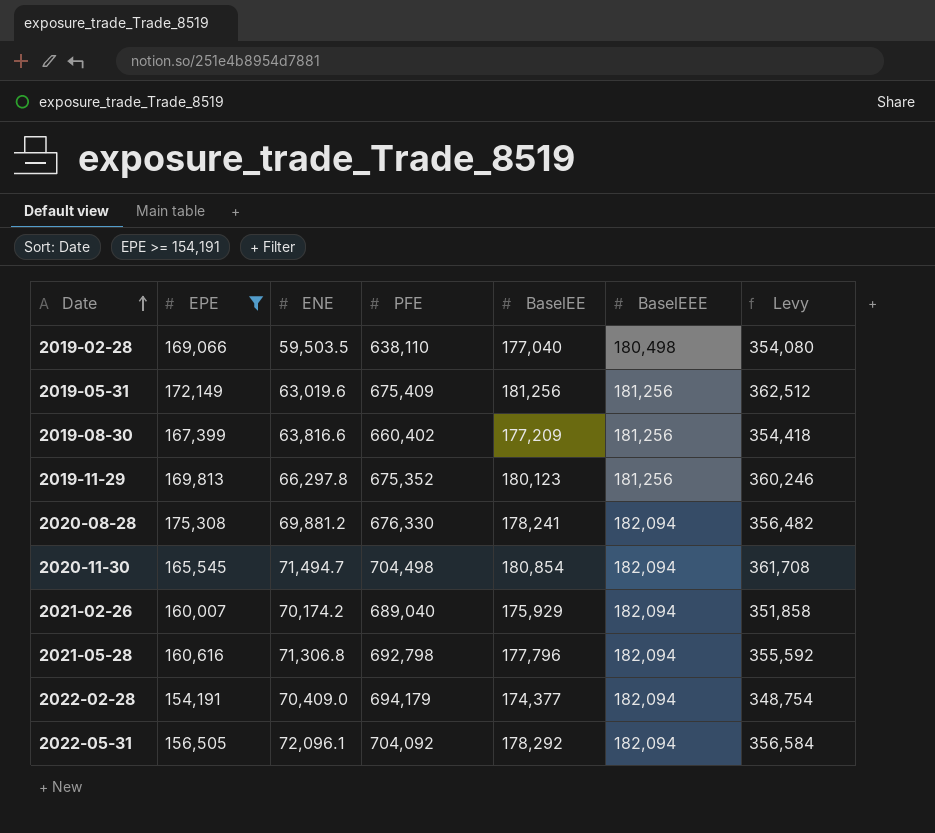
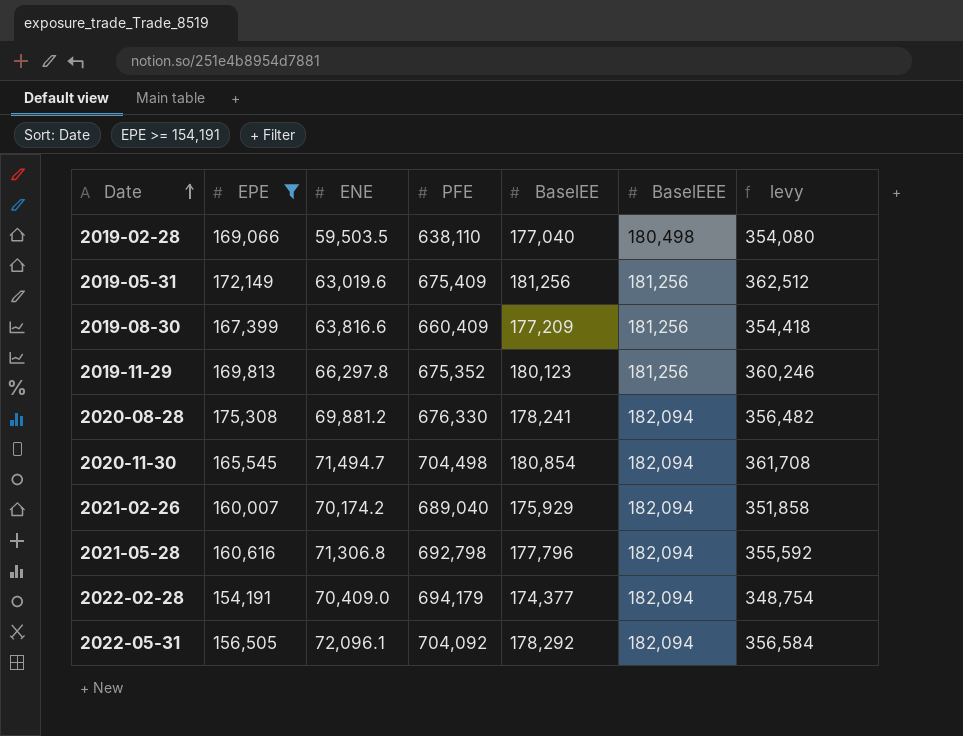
column name: Levy -> levy
2019-08-30 | PFE: 660,402 -> 660,409

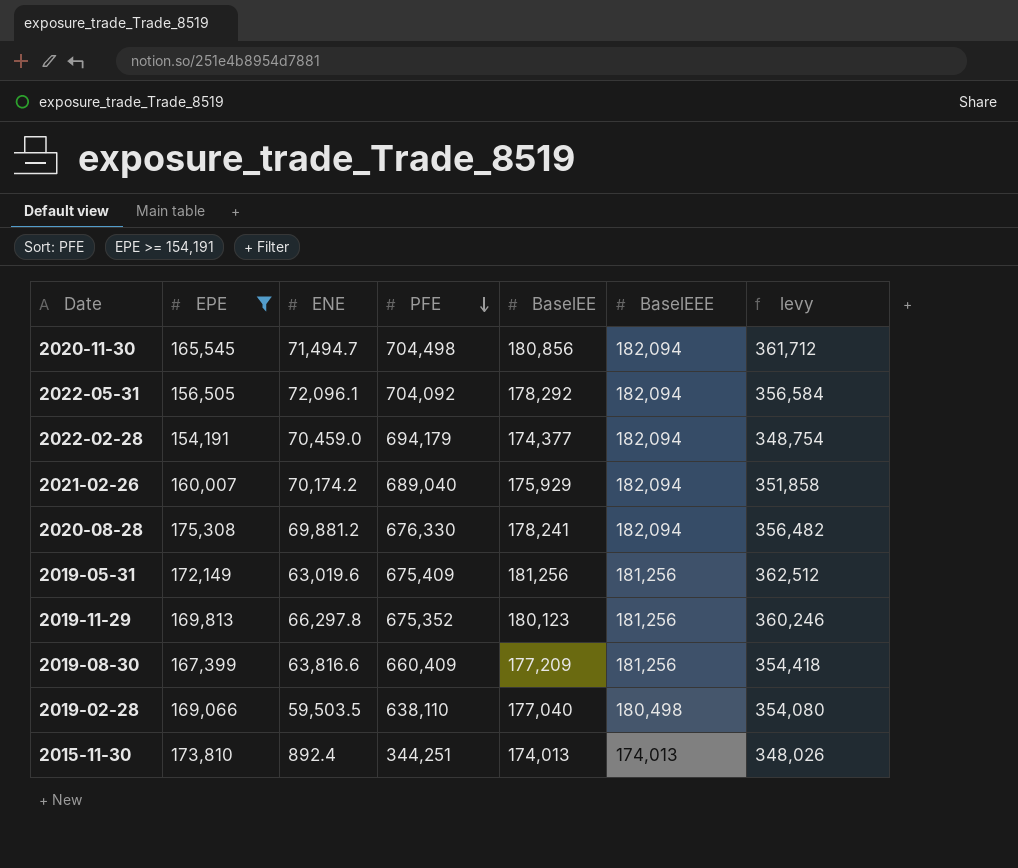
row order: Date ascending -> PFE descending
row 2021-05-28: 160,616 | 71,306.8 | 692,798 | 177,796 | 182,094 | 355,592 -> none
2020-11-30 | BaselEE: 180,854 -> 180,856
2020-11-30 | levy: 361,708 -> 361,712
2022-02-28 | ENE: 70,409.0 -> 70,459.0
row 2015-11-30: none -> 173,810 | 892.4 | 344,251 | 174,013 | 174,013 | 348,026

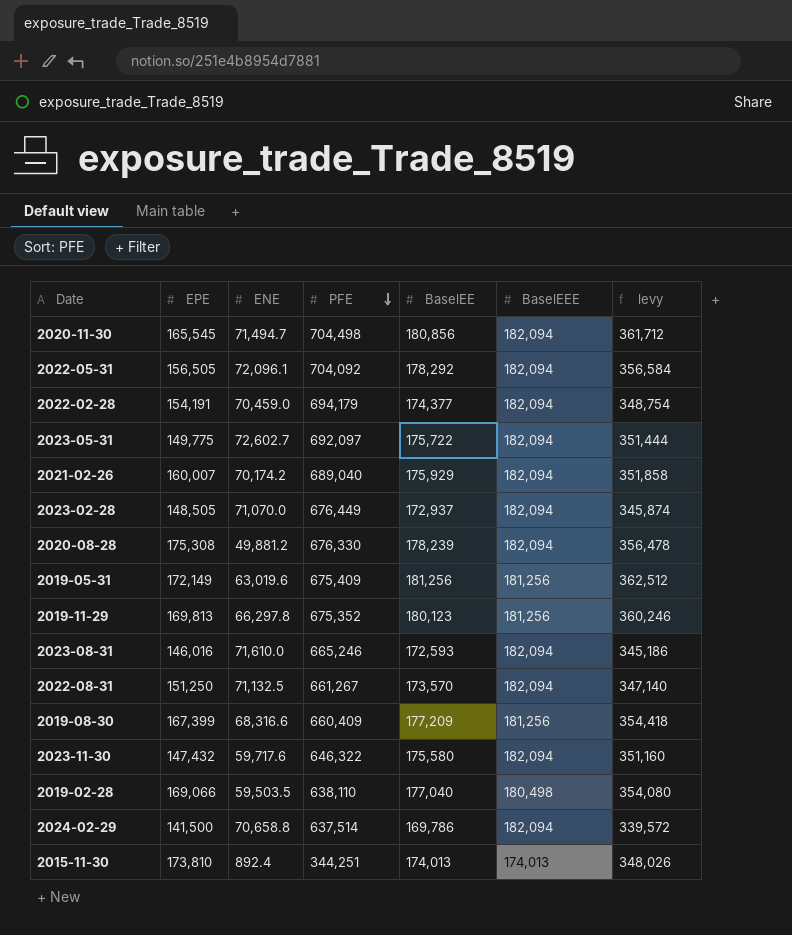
filter: EPE >= 154,191 -> none
2020-08-28 | ENE: 69,881.2 -> 49,881.2
2020-08-28 | BaselEE: 178,241 -> 178,239
2020-08-28 | levy: 356,482 -> 356,478
2019-08-30 | ENE: 63,816.6 -> 68,316.6

